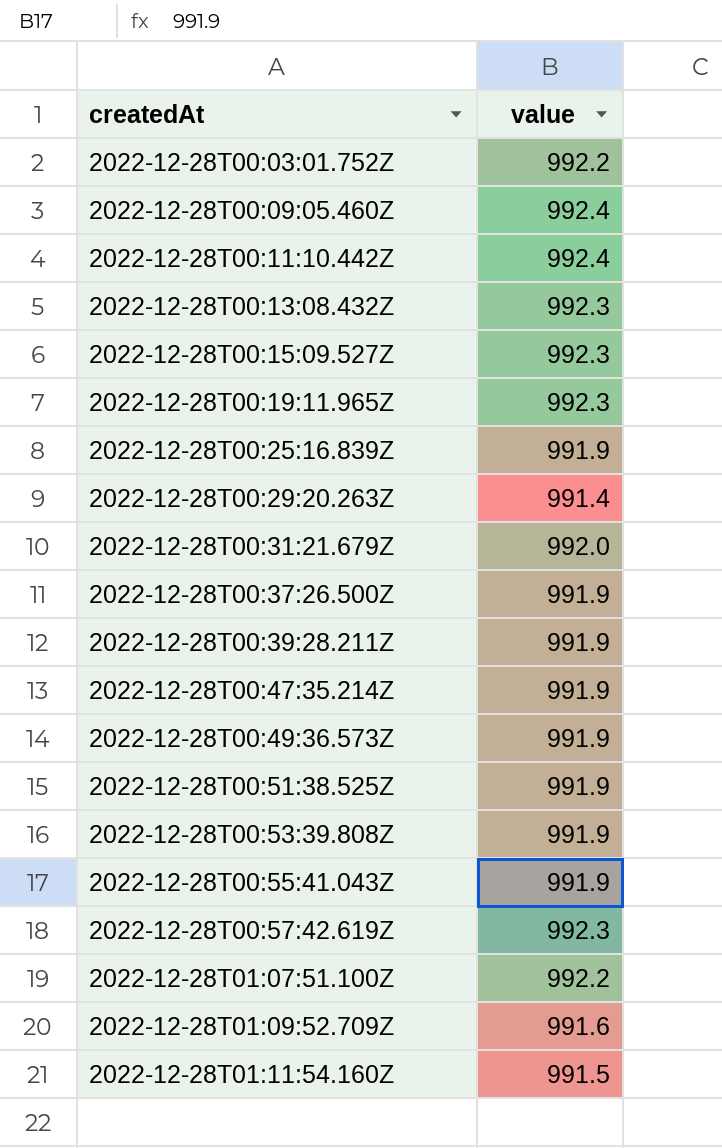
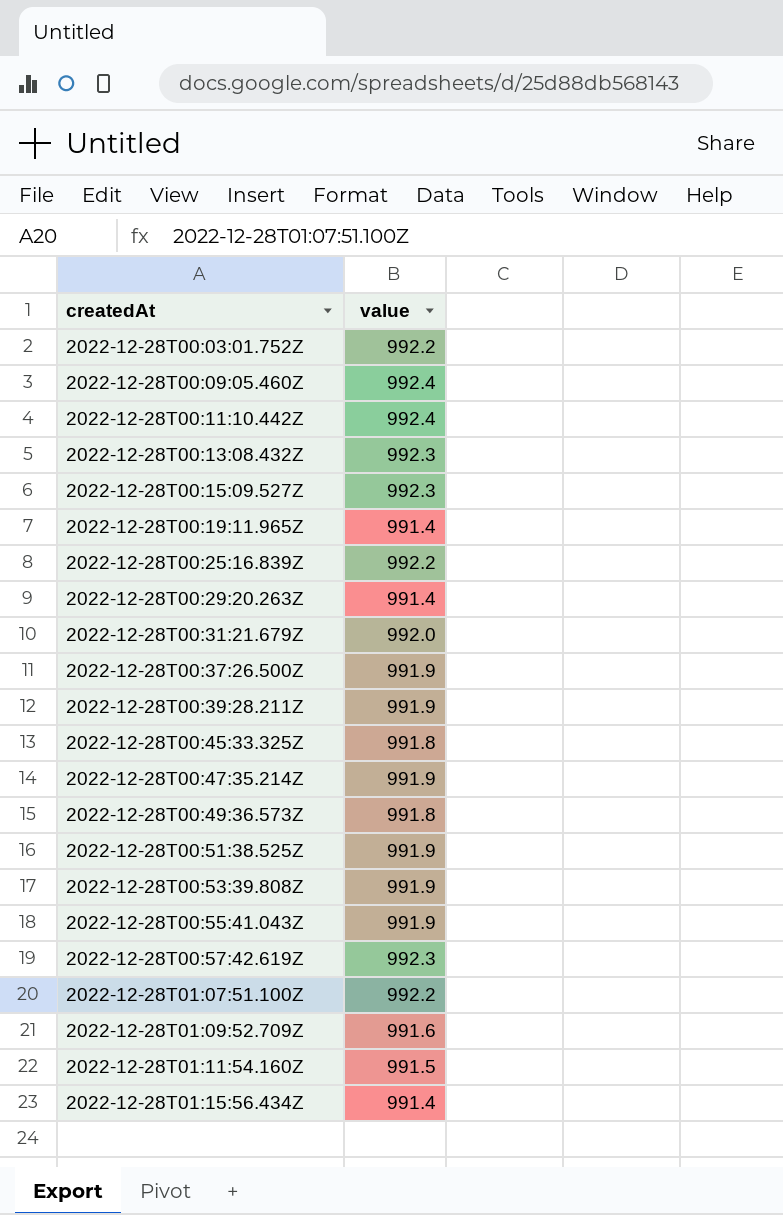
2022-12-28T00:19:11.965Z | value: 992.3 -> 991.4
2022-12-28T00:25:16.839Z | value: 991.9 -> 992.2
row 2022-12-28T00:45:33.325Z: none -> 991.8
2022-12-28T00:49:36.573Z | value: 991.9 -> 991.8
row 2022-12-28T01:15:56.434Z: none -> 991.4

